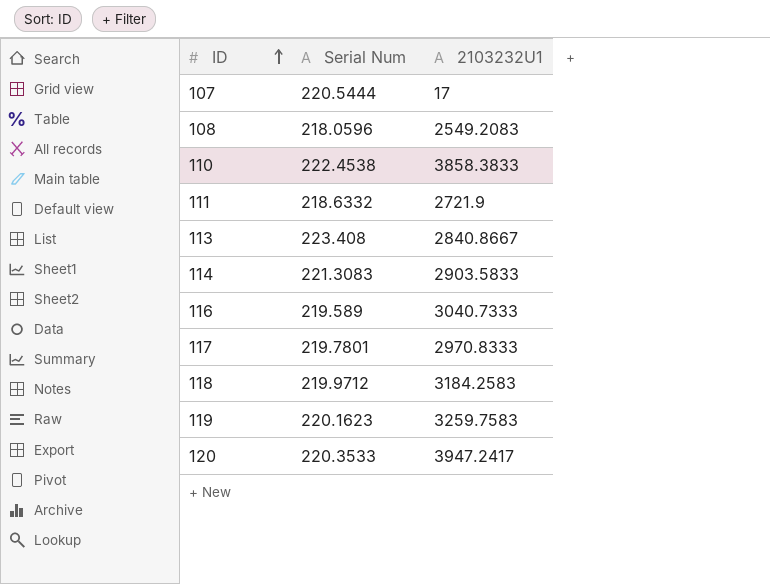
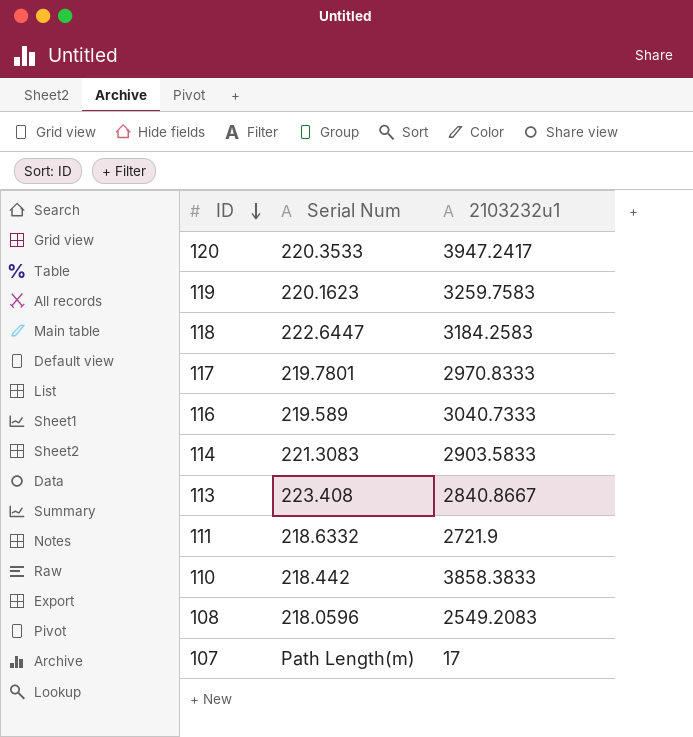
row order: ID ascending -> ID descending
column name: 2103232U1 -> 2103232u1
118 | Serial Num: 219.9712 -> 222.6447
110 | Serial Num: 222.4538 -> 218.442
107 | Serial Num: 220.5444 -> Path Length(m)

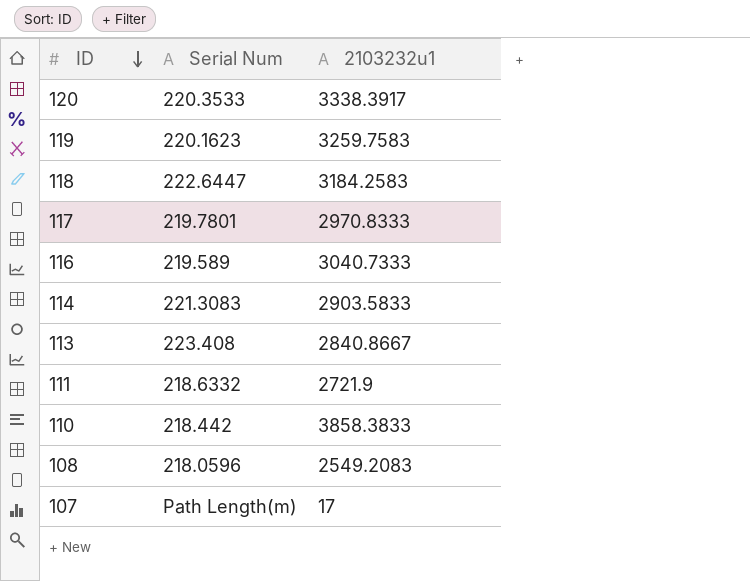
120 | 2103232u1: 3947.2417 -> 3338.3917

